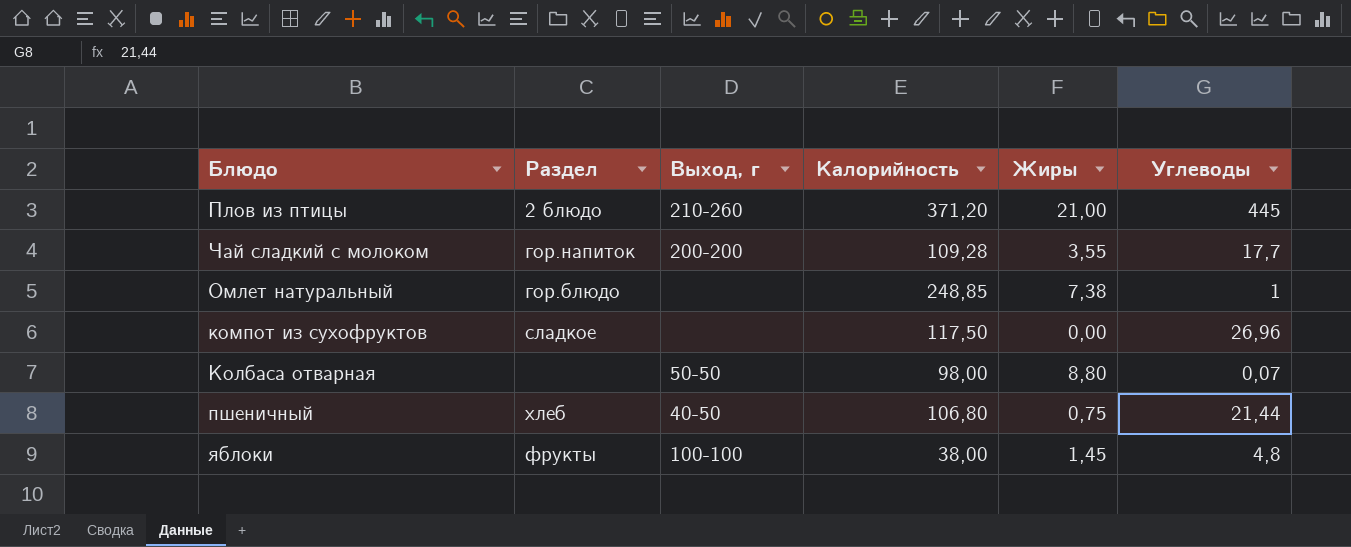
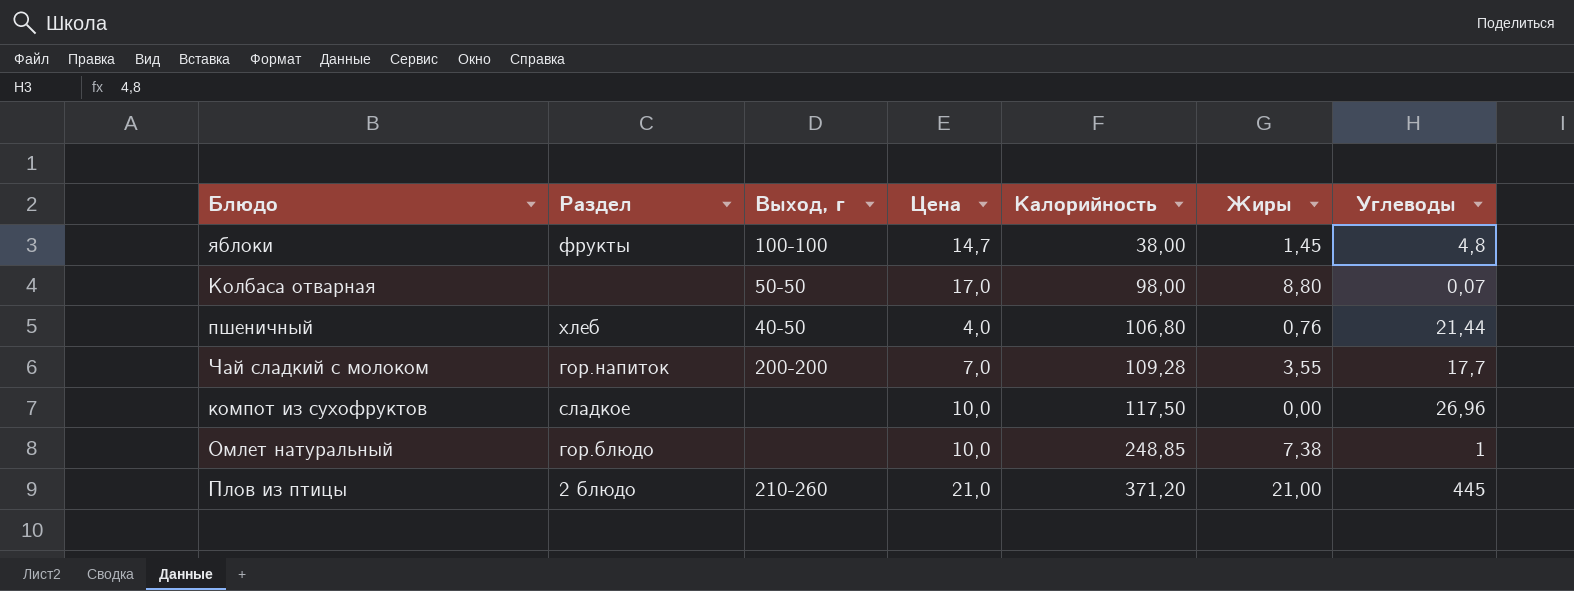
row order: none -> Калорийность ascending
column Цена | position: none -> 4
пшеничный | Жиры: 0,75 -> 0,76

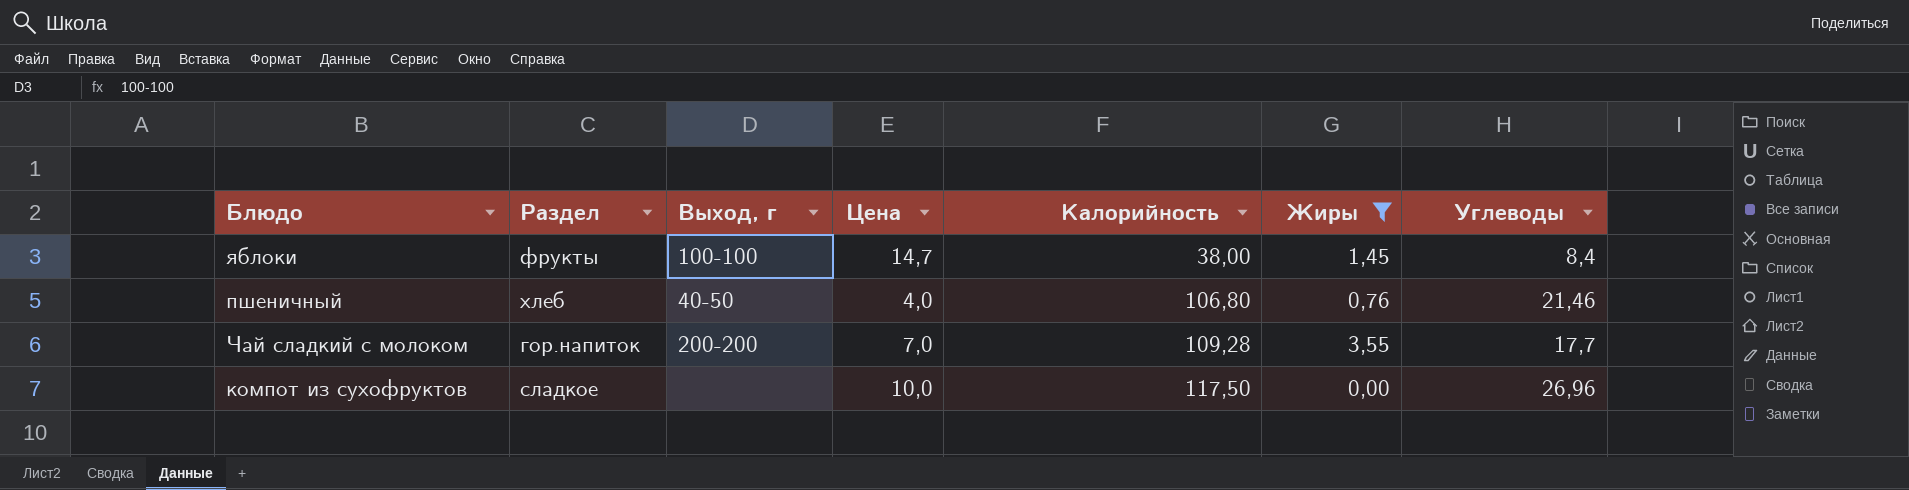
filter: none -> Жиры <= 3,55
яблоки | Углеводы: 4,8 -> 8,4
пшеничный | Углеводы: 21,44 -> 21,46

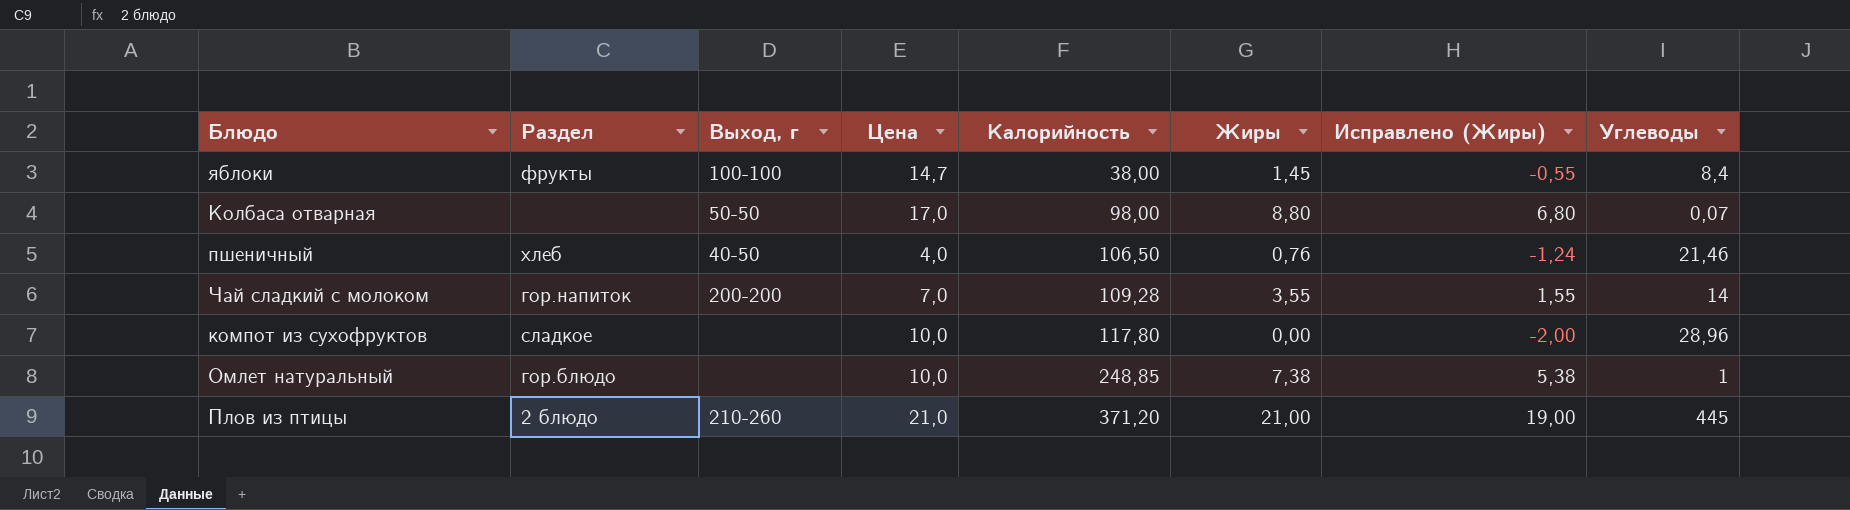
filter: Жиры <= 3,55 -> none
column Исправлено (Жиры) | formula: none -> [Жиры] - 2
пшеничный | Калорийность: 106,80 -> 106,50
Чай сладкий с молоком | Углеводы: 17,7 -> 14
компот из сухофруктов | Калорийность: 117,50 -> 117,80
компот из сухофруктов | Углеводы: 26,96 -> 28,96

